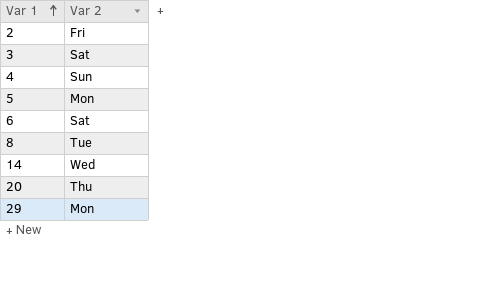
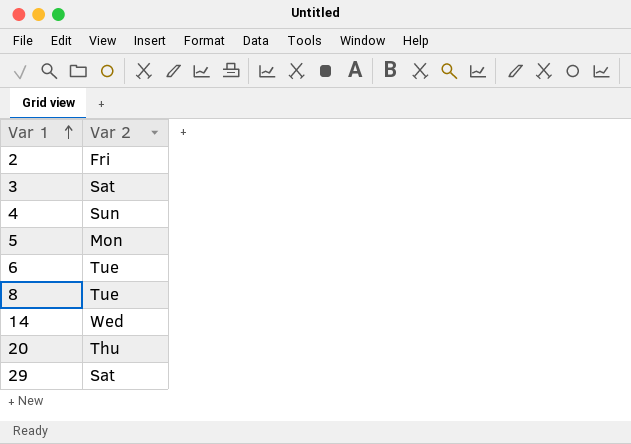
6 | Var 2: Sat -> Tue
29 | Var 2: Mon -> Sat

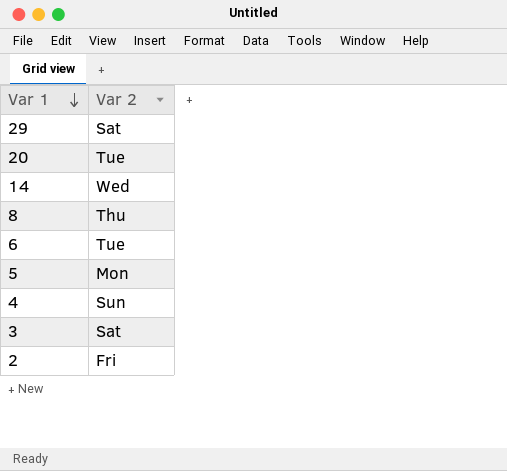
row order: Var 1 ascending -> Var 1 descending
20 | Var 2: Thu -> Tue
8 | Var 2: Tue -> Thu

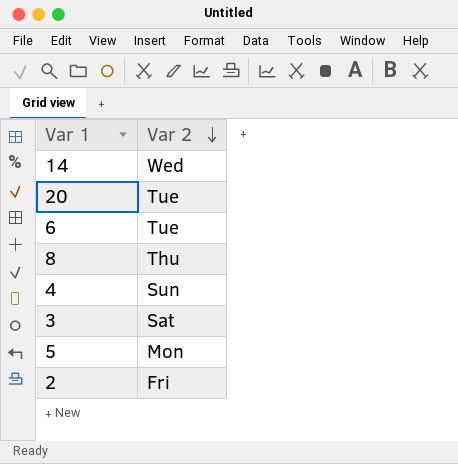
row order: Var 1 descending -> Var 2 descending
row 29: Sat -> none

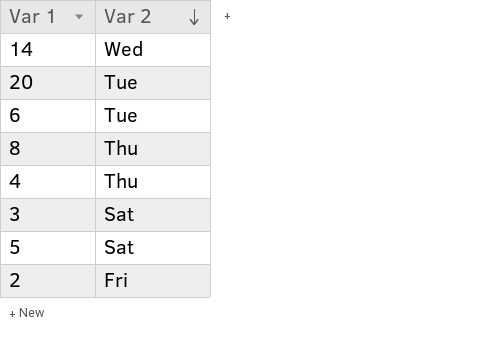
4 | Var 2: Sun -> Thu
5 | Var 2: Mon -> Sat

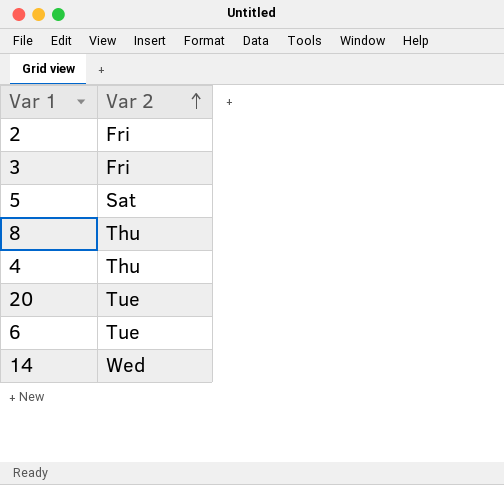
row order: Var 2 descending -> Var 2 ascending
3 | Var 2: Sat -> Fri

